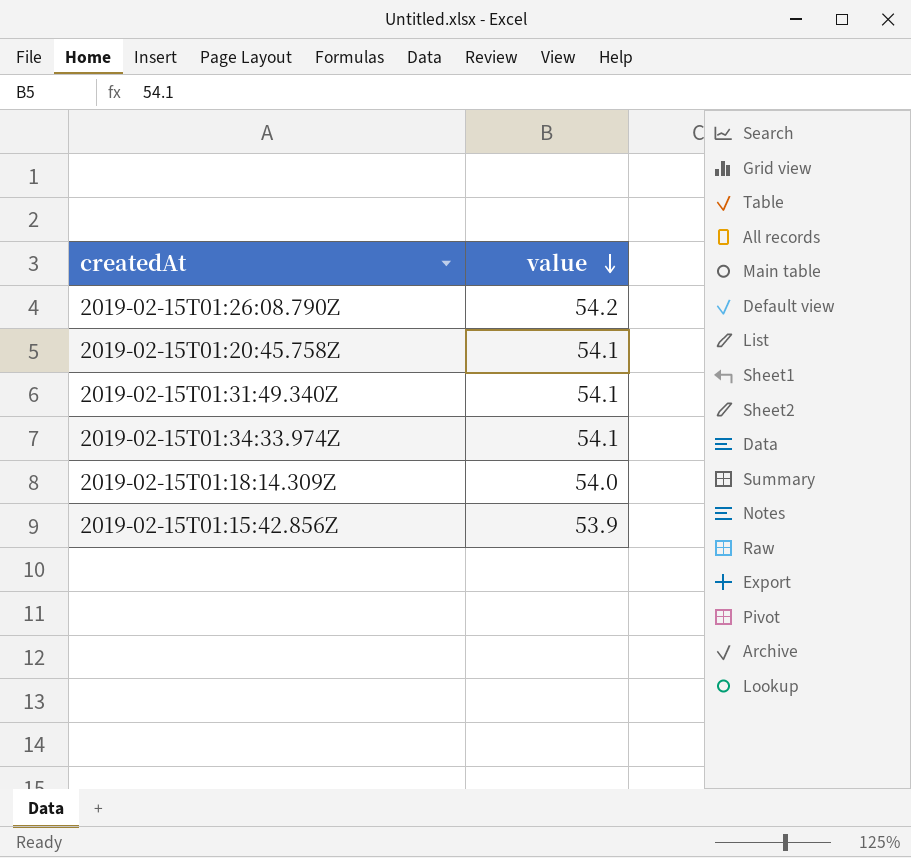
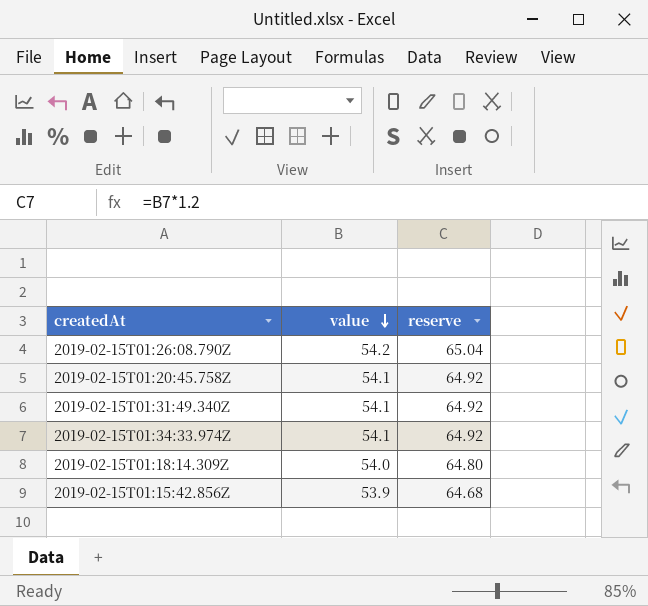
column reserve | formula: none -> [value] * 1.2

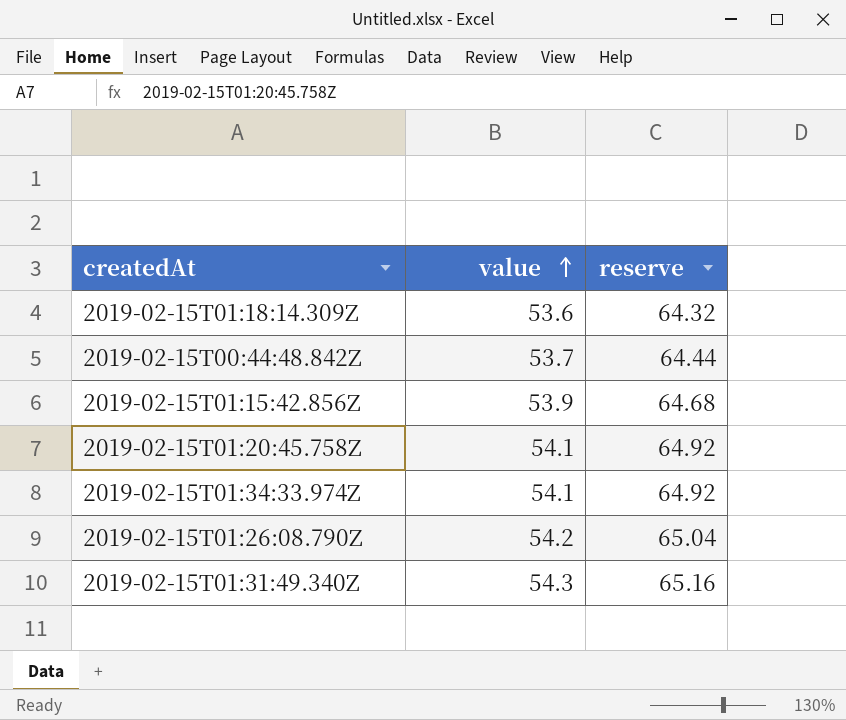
row order: value descending -> value ascending
2019-02-15T01:18:14.309Z | value: 54.0 -> 53.6
2019-02-15T01:18:14.309Z | reserve: 64.80 -> 64.32
row 2019-02-15T00:44:48.842Z: none -> 53.7 | 64.44
2019-02-15T01:31:49.340Z | value: 54.1 -> 54.3
2019-02-15T01:31:49.340Z | reserve: 64.92 -> 65.16

